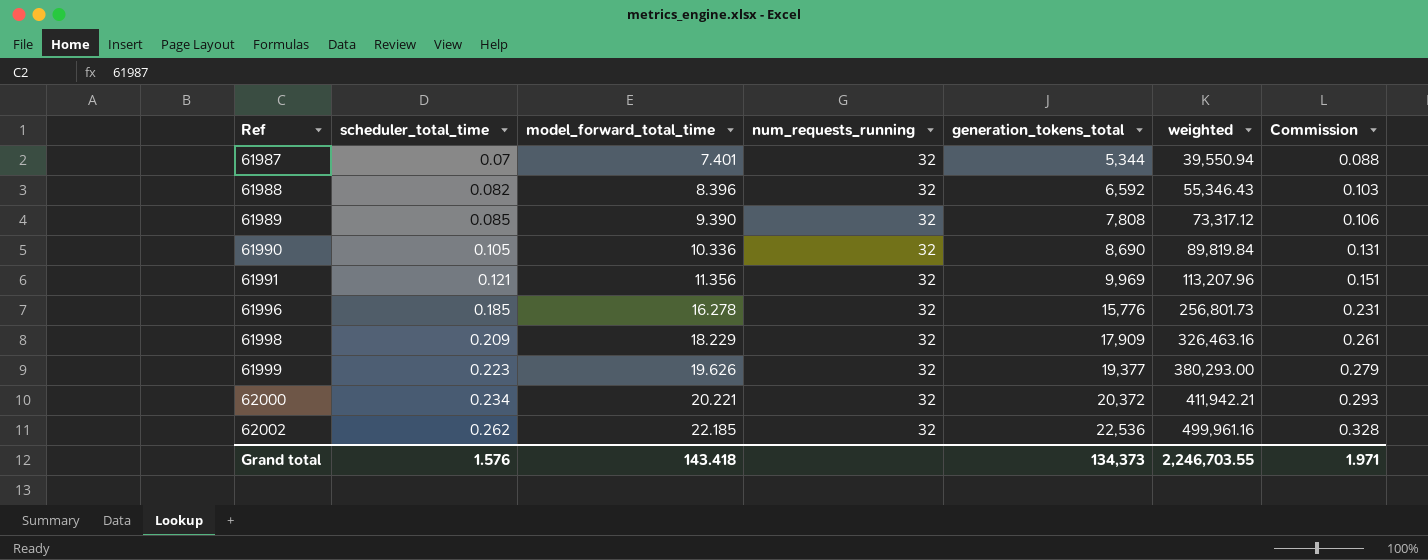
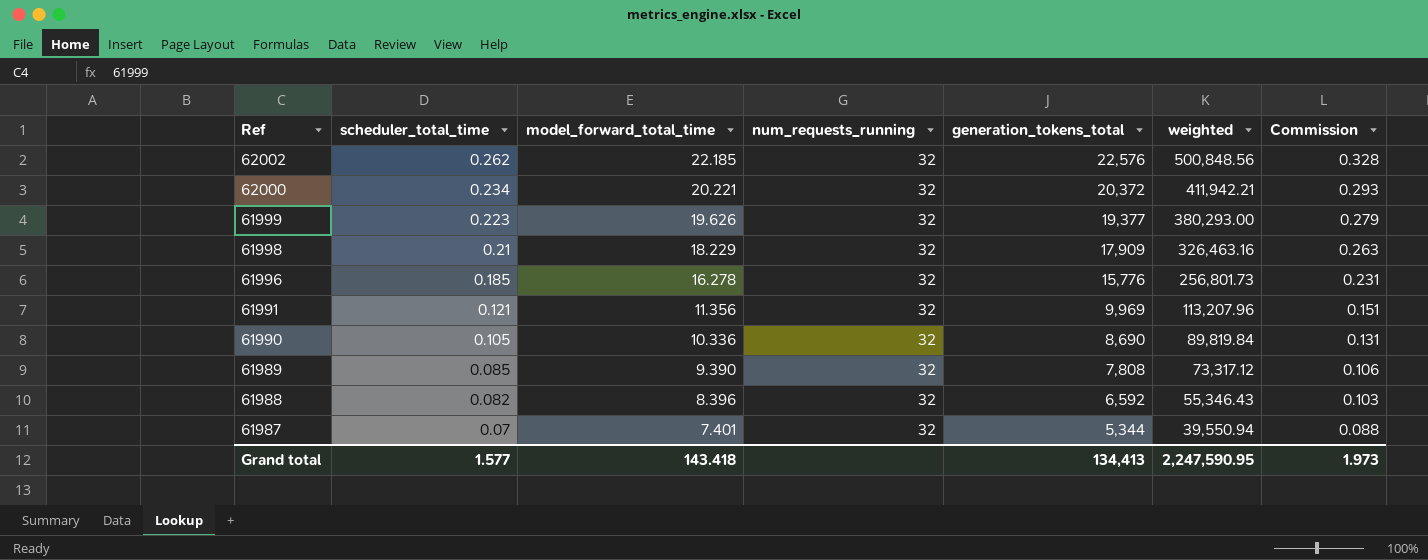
row order: Ref ascending -> Ref descending
62002 | generation_tokens_total: 22,536 -> 22,576
62002 | weighted: 499,961.16 -> 500,848.56
61998 | scheduler_total_time: 0.209 -> 0.21
61998 | Commission: 0.261 -> 0.263
Grand total | scheduler_total_time: 1.576 -> 1.577
Grand total | generation_tokens_total: 134,373 -> 134,413
Grand total | weighted: 2,246,703.55 -> 2,247,590.95
Grand total | Commission: 1.971 -> 1.973

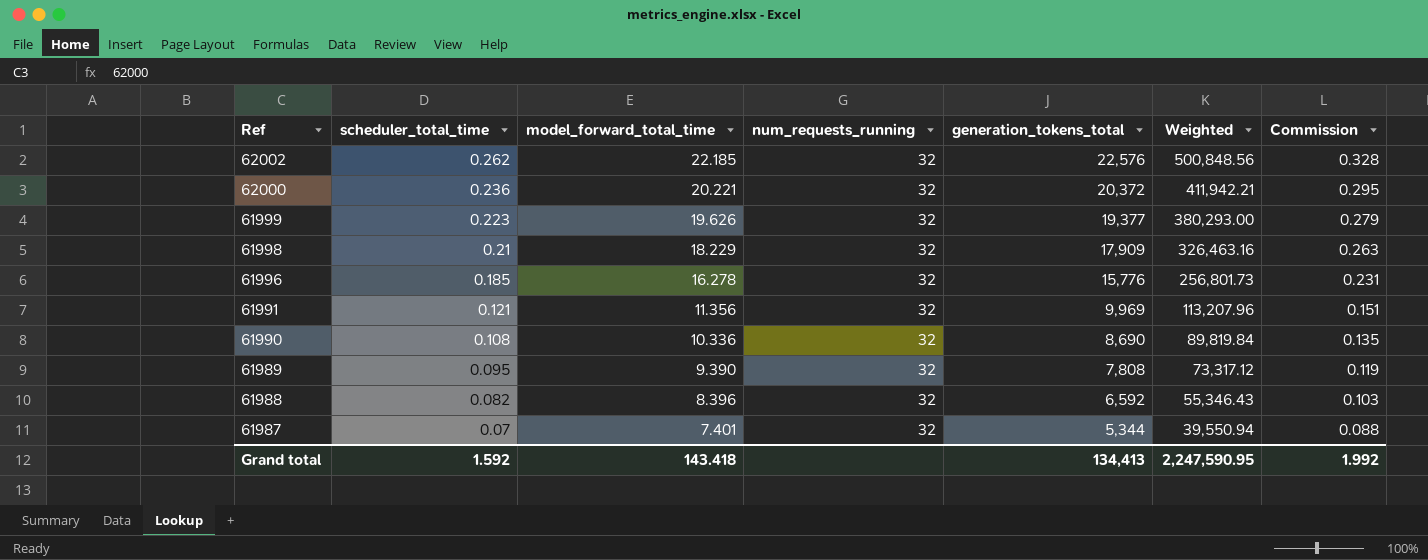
column name: weighted -> Weighted
62000 | scheduler_total_time: 0.234 -> 0.236
62000 | Commission: 0.293 -> 0.295
61990 | scheduler_total_time: 0.105 -> 0.108
61990 | Commission: 0.131 -> 0.135
61989 | scheduler_total_time: 0.085 -> 0.095
61989 | Commission: 0.106 -> 0.119
Grand total | scheduler_total_time: 1.577 -> 1.592
Grand total | Commission: 1.973 -> 1.992

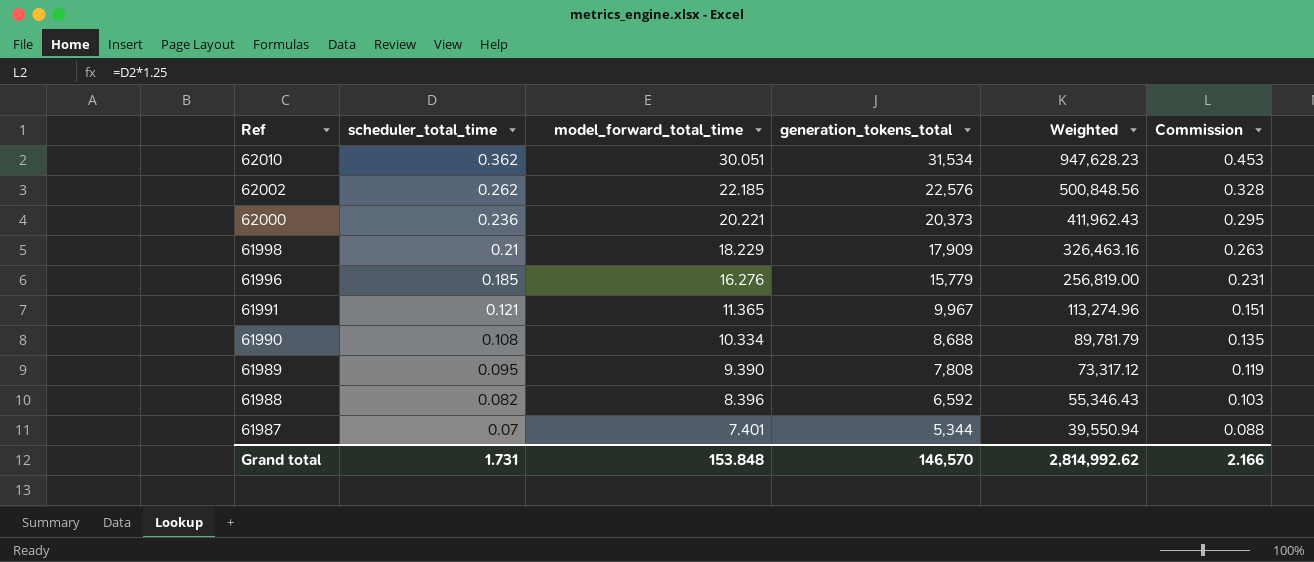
column num_requests_running | position: 4 -> none
row 61999: 0.223 | 19.626 | 32 | 19,377 | 380,293.00 | 0.279 -> none
row 62010: none -> 0.362 | 30.051 | 31,534 | 947,628.23 | 0.453
62000 | generation_tokens_total: 20,372 -> 20,373
62000 | Weighted: 411,942.21 -> 411,962.43
61996 | model_forward_total_time: 16.278 -> 16.276
61996 | generation_tokens_total: 15,776 -> 15,779
61996 | Weighted: 256,801.73 -> 256,819.00
61991 | model_forward_total_time: 11.356 -> 11.365
61991 | generation_tokens_total: 9,969 -> 9,967
61991 | Weighted: 113,207.96 -> 113,274.96
61990 | model_forward_total_time: 10.336 -> 10.334
61990 | generation_tokens_total: 8,690 -> 8,688
61990 | Weighted: 89,819.84 -> 89,781.79
Grand total | scheduler_total_time: 1.592 -> 1.731
Grand total | model_forward_total_time: 143.418 -> 153.848
Grand total | generation_tokens_total: 134,413 -> 146,570
Grand total | Weighted: 2,247,590.95 -> 2,814,992.62
Grand total | Commission: 1.992 -> 2.166

